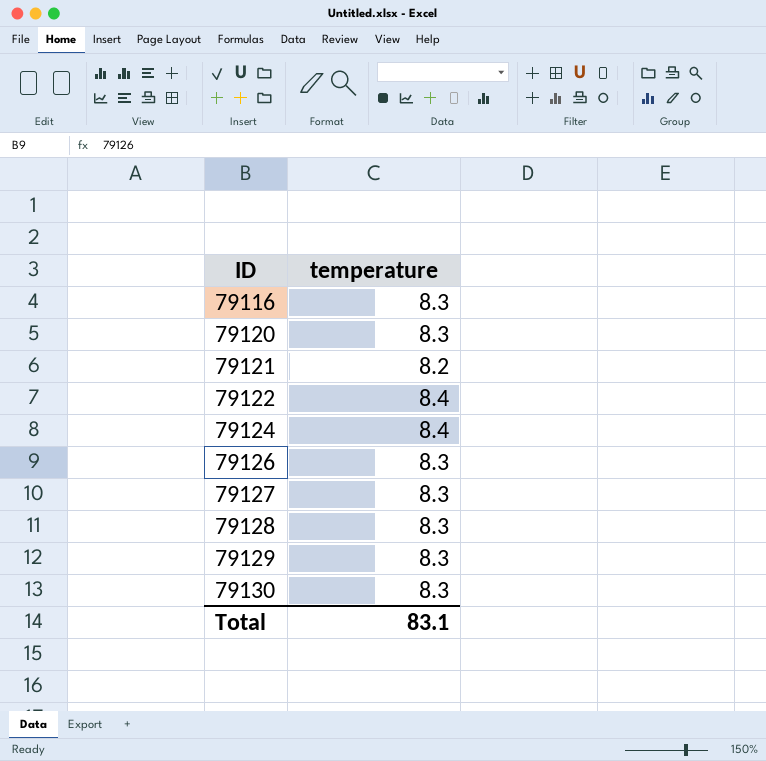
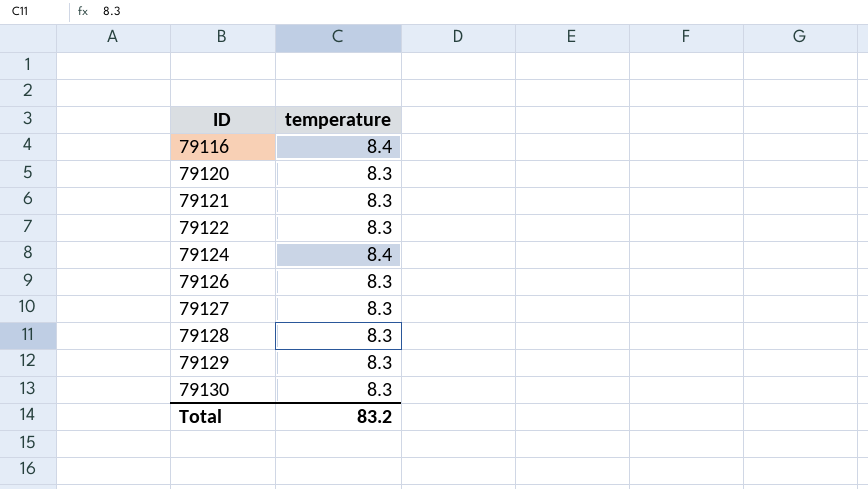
79116 | temperature: 8.3 -> 8.4
79121 | temperature: 8.2 -> 8.3
79122 | temperature: 8.4 -> 8.3
Total | temperature: 83.1 -> 83.2

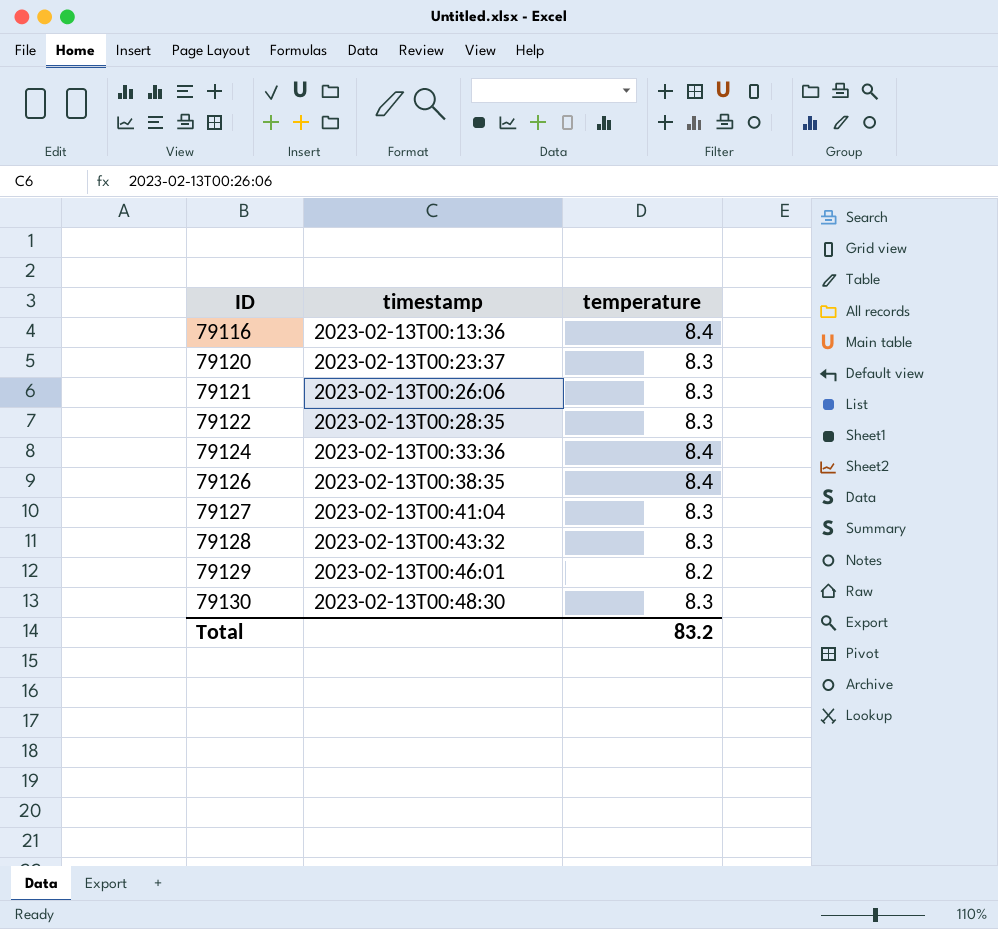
column timestamp | position: none -> 2
79126 | temperature: 8.3 -> 8.4
79129 | temperature: 8.3 -> 8.2

